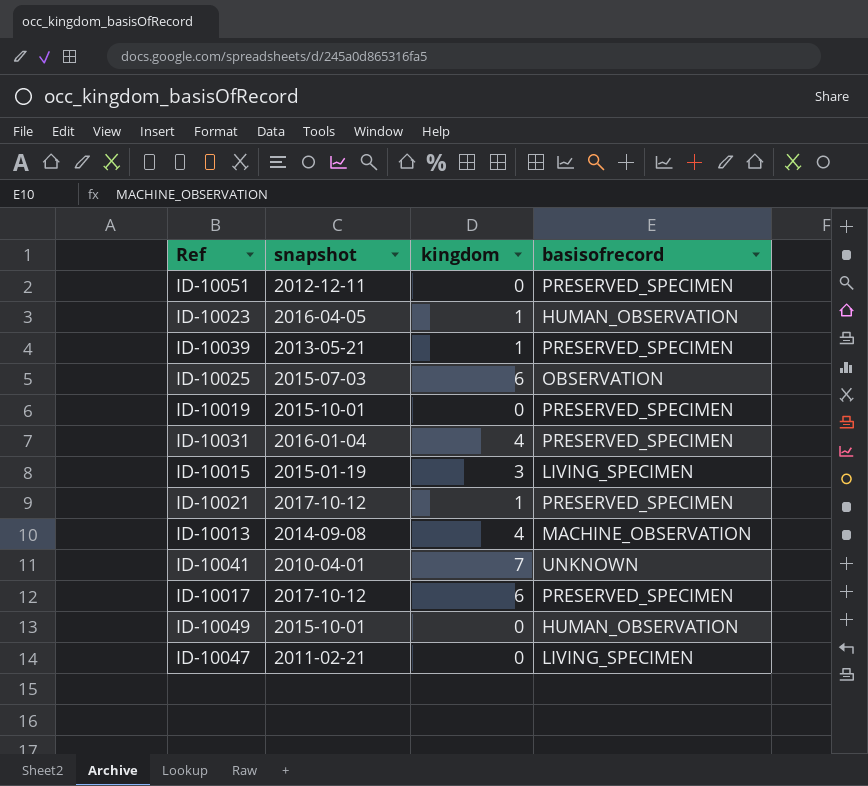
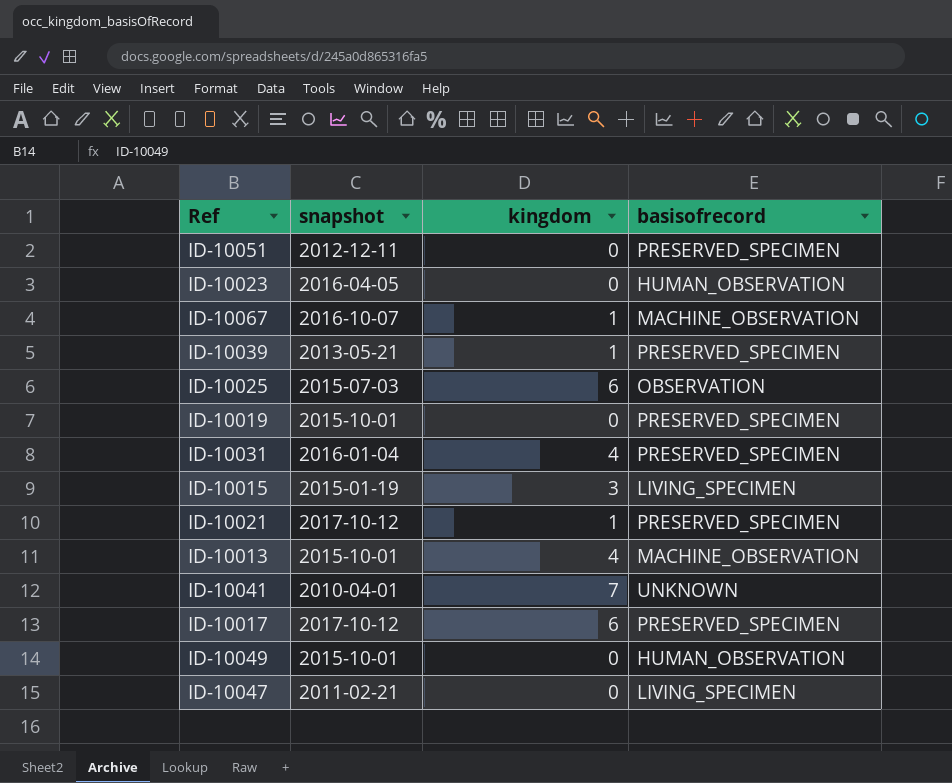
ID-10023 | kingdom: 1 -> 0
row ID-10067: none -> 2016-10-07 | 1 | MACHINE_OBSERVATION
ID-10013 | snapshot: 2014-09-08 -> 2015-10-01

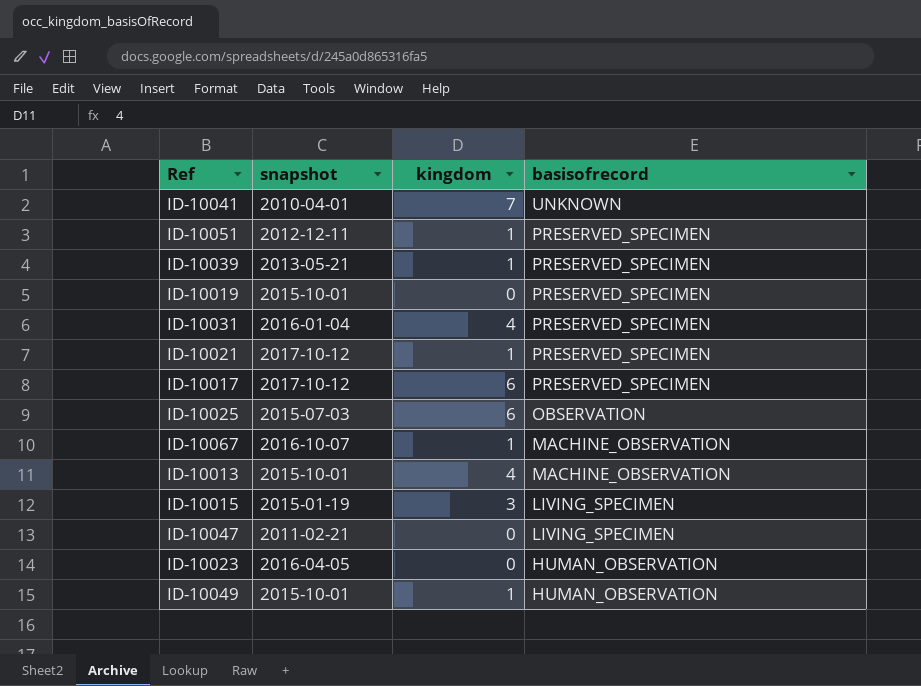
row order: none -> basisofrecord descending
ID-10051 | kingdom: 0 -> 1
ID-10049 | kingdom: 0 -> 1

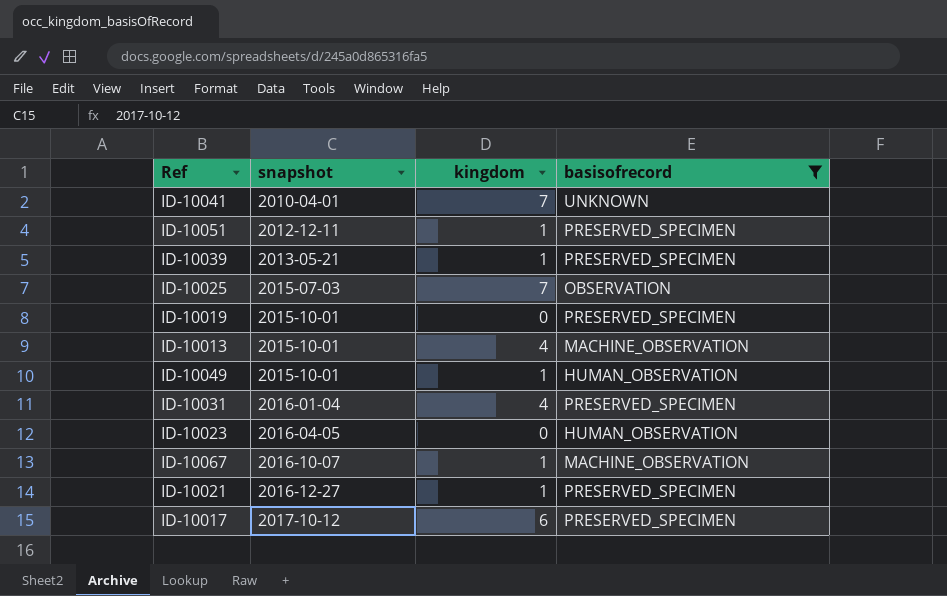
filter: none -> basisofrecord != LIVING_SPECIMEN
row order: basisofrecord descending -> snapshot ascending
ID-10025 | kingdom: 6 -> 7
ID-10021 | snapshot: 2017-10-12 -> 2016-12-27

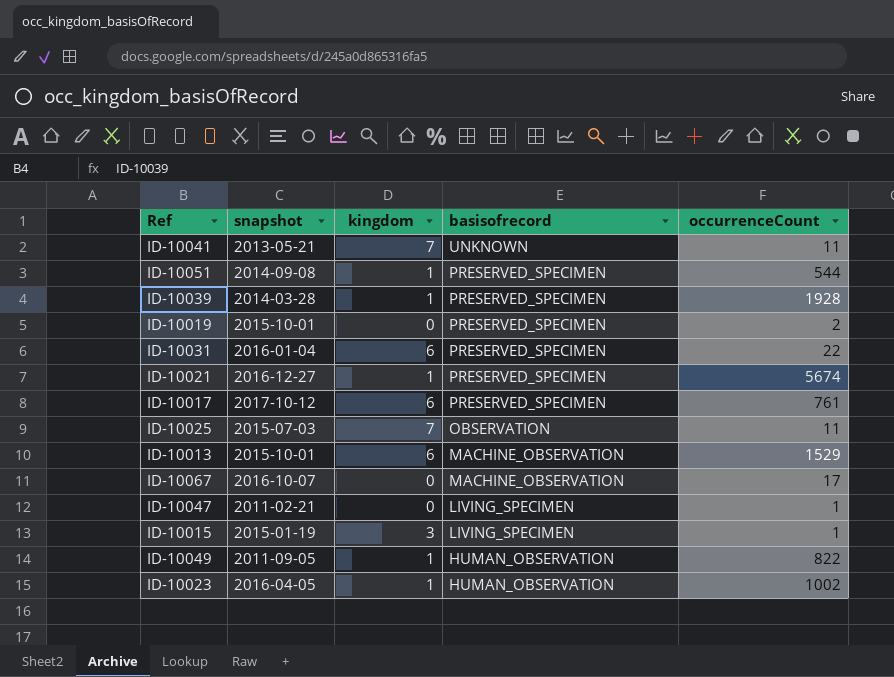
filter: basisofrecord != LIVING_SPECIMEN -> none
row order: snapshot ascending -> basisofrecord descending
column occurrenceCount | position: none -> 5
ID-10041 | snapshot: 2010-04-01 -> 2013-05-21
ID-10051 | snapshot: 2012-12-11 -> 2014-09-08
ID-10039 | snapshot: 2013-05-21 -> 2014-03-28
ID-10031 | kingdom: 4 -> 6
ID-10013 | kingdom: 4 -> 6
ID-10067 | kingdom: 1 -> 0
ID-10049 | snapshot: 2015-10-01 -> 2011-09-05
ID-10023 | kingdom: 0 -> 1

